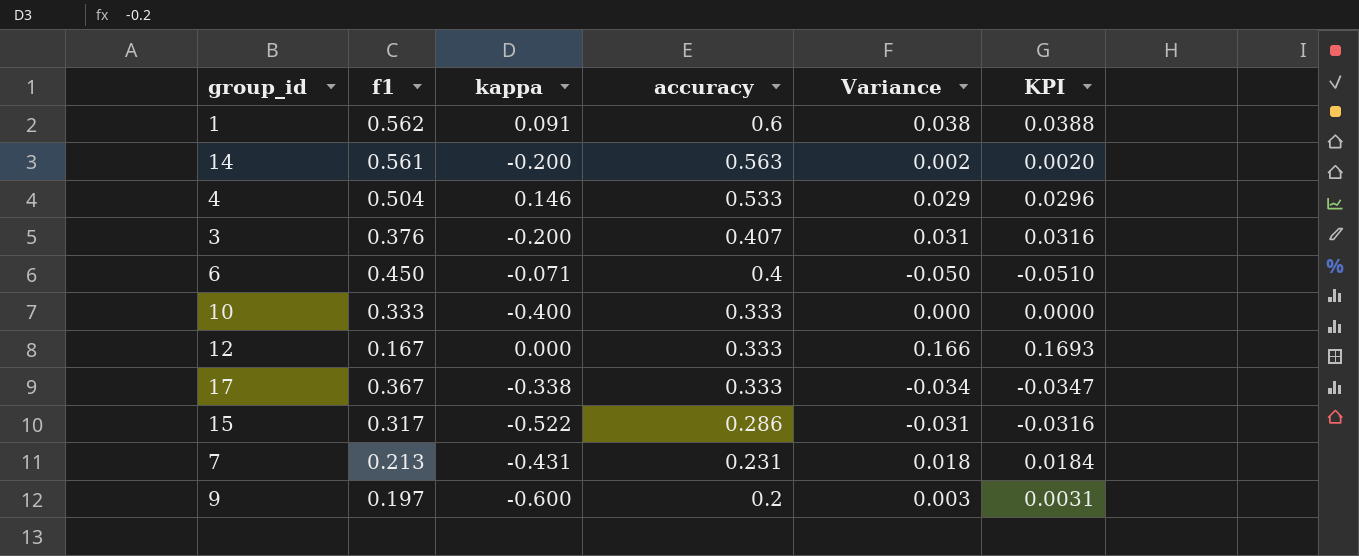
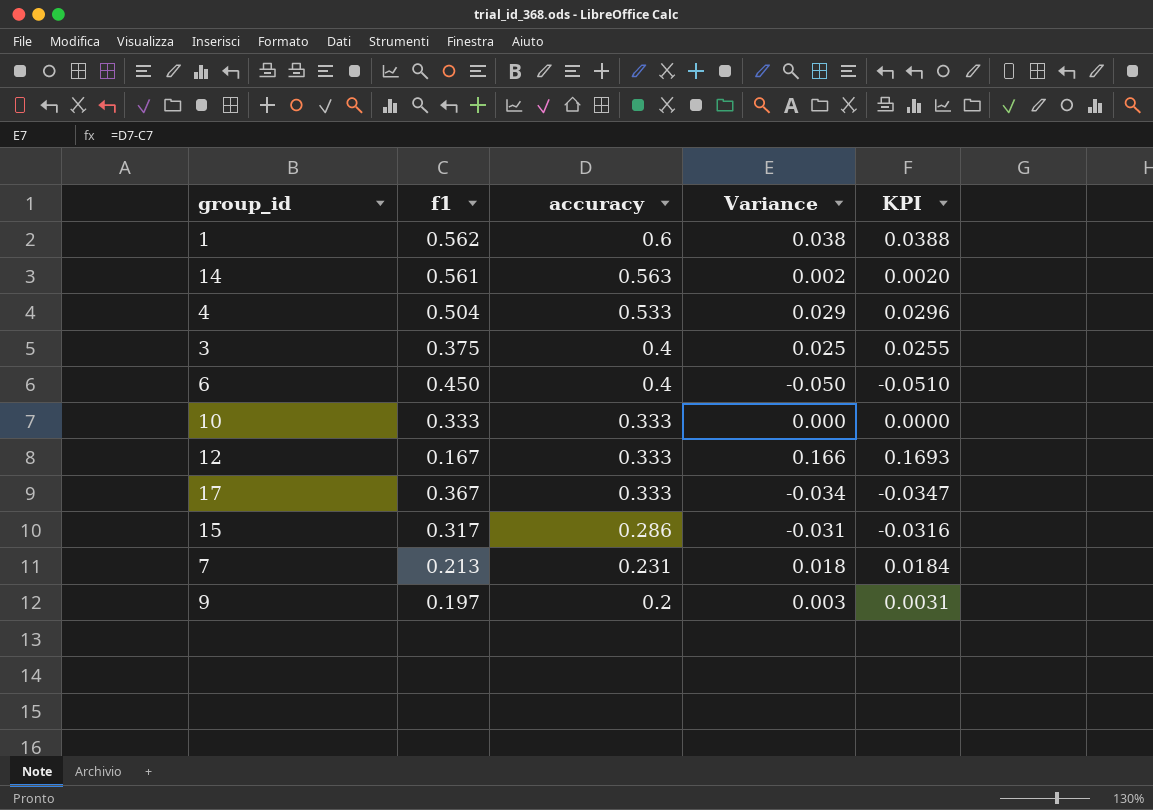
column kappa | position: 3 -> none
3 | f1: 0.376 -> 0.375
3 | accuracy: 0.407 -> 0.4
3 | Variance: 0.031 -> 0.025
3 | KPI: 0.0316 -> 0.0255

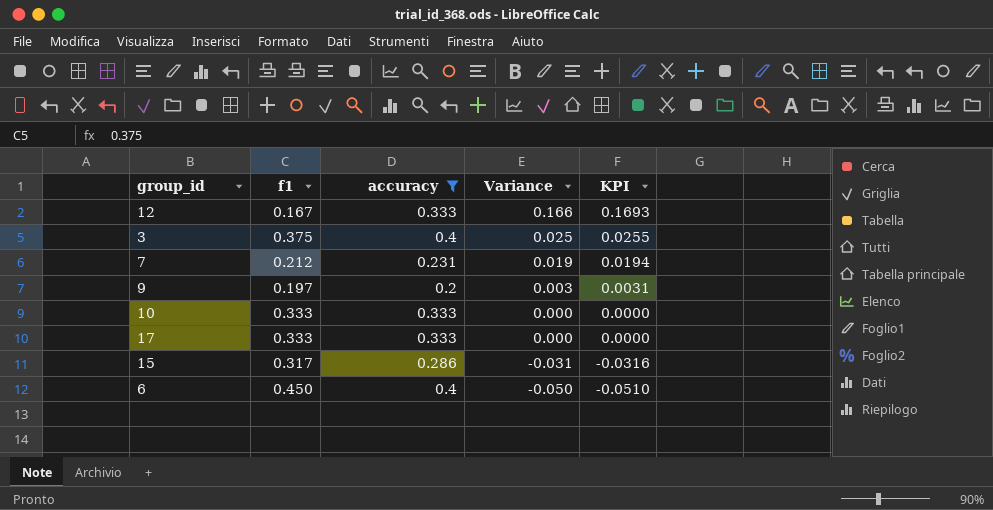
filter: none -> accuracy <= 0.4
row order: accuracy descending -> Variance descending
7 | f1: 0.213 -> 0.212
7 | Variance: 0.018 -> 0.019
7 | KPI: 0.0184 -> 0.0194
17 | f1: 0.367 -> 0.333
17 | Variance: -0.034 -> 0.000
17 | KPI: -0.0347 -> 0.0000

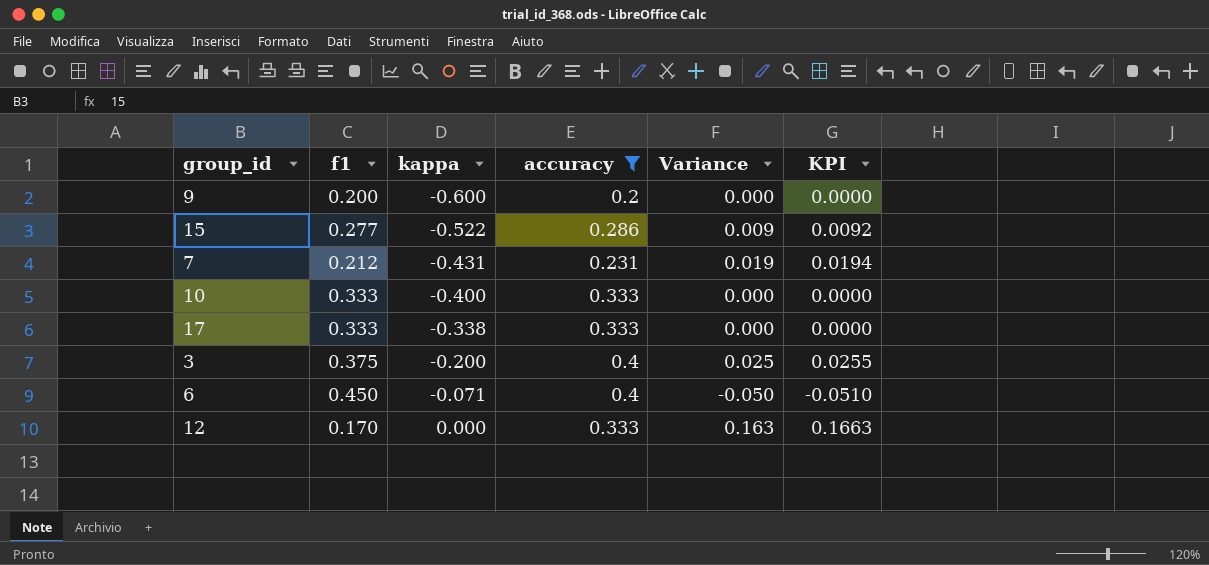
row order: Variance descending -> kappa ascending
column kappa | position: none -> 3
9 | f1: 0.197 -> 0.200
9 | Variance: 0.003 -> 0.000
9 | KPI: 0.0031 -> 0.0000
15 | f1: 0.317 -> 0.277
15 | Variance: -0.031 -> 0.009
15 | KPI: -0.0316 -> 0.0092
12 | f1: 0.167 -> 0.170
12 | Variance: 0.166 -> 0.163
12 | KPI: 0.1693 -> 0.1663

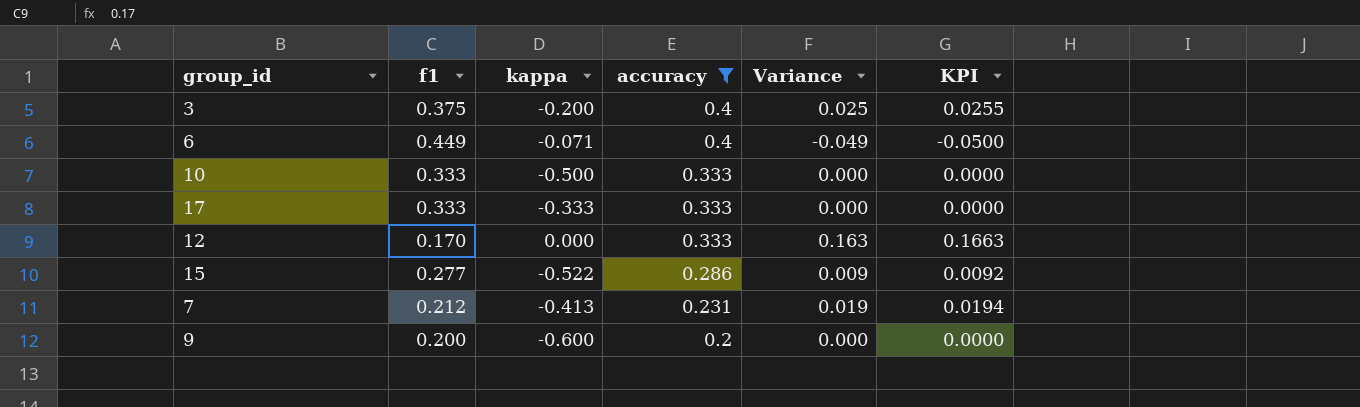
row order: kappa ascending -> accuracy descending
6 | f1: 0.450 -> 0.449
6 | Variance: -0.050 -> -0.049
6 | KPI: -0.0510 -> -0.0500
10 | kappa: -0.400 -> -0.500
17 | kappa: -0.338 -> -0.333
7 | kappa: -0.431 -> -0.413

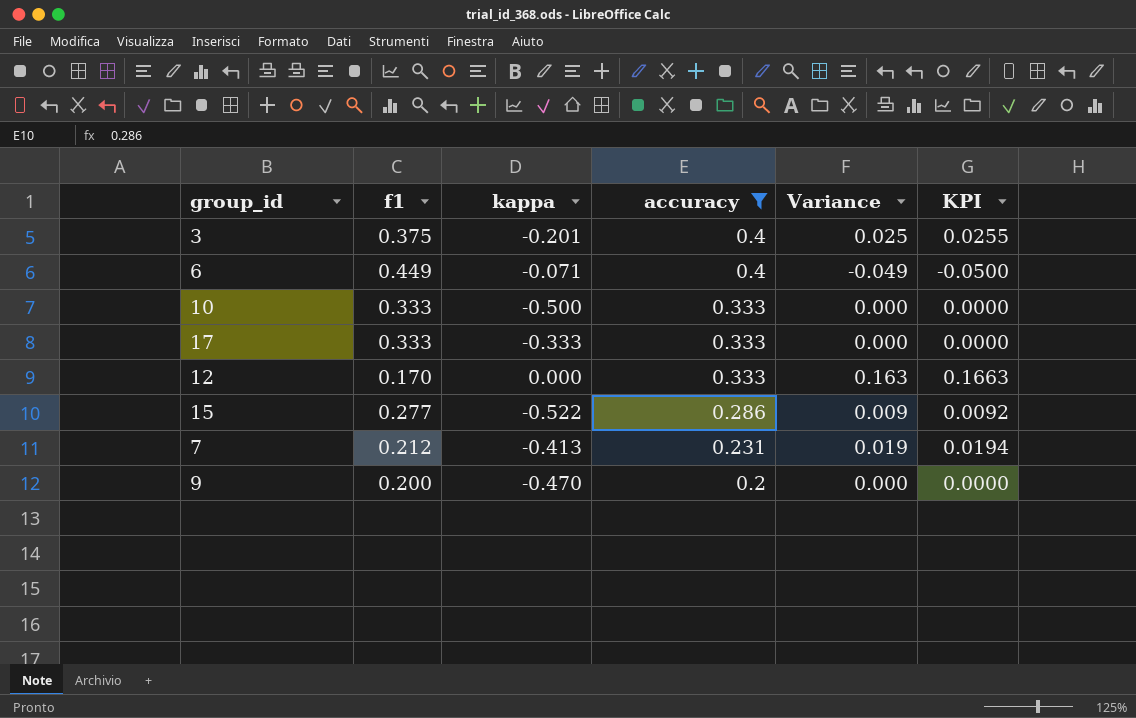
3 | kappa: -0.200 -> -0.201
9 | kappa: -0.600 -> -0.470

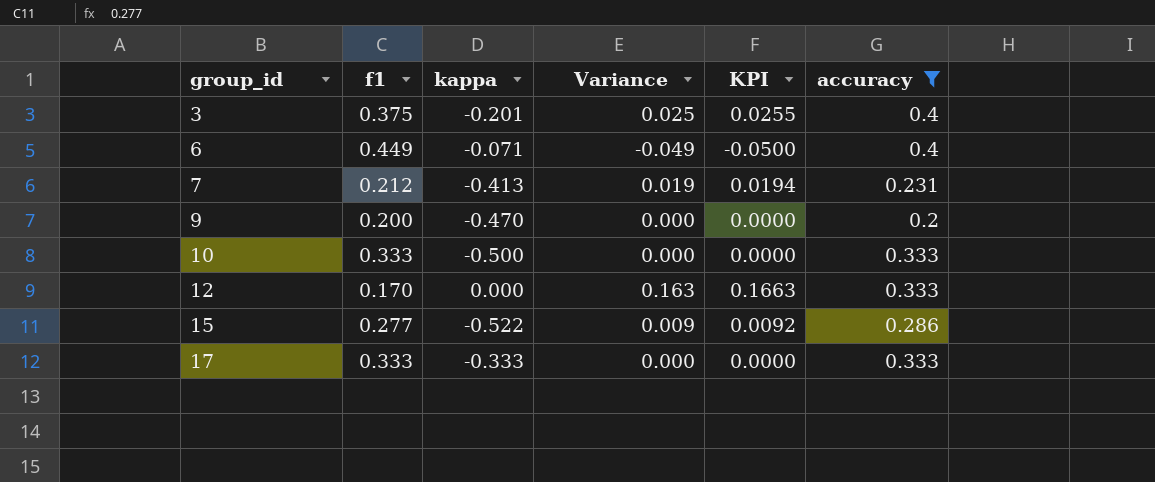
row order: accuracy descending -> group_id ascending
column accuracy | position: 4 -> 6

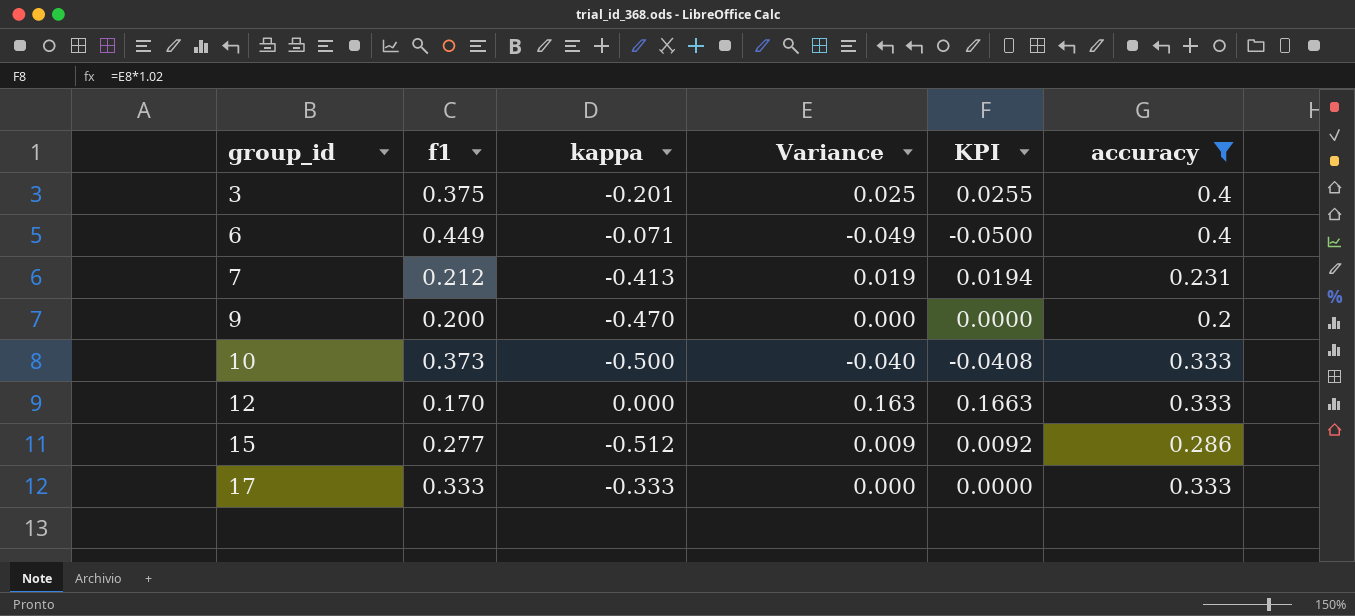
10 | f1: 0.333 -> 0.373
10 | Variance: 0.000 -> -0.040
10 | KPI: 0.0000 -> -0.0408
15 | kappa: -0.522 -> -0.512

